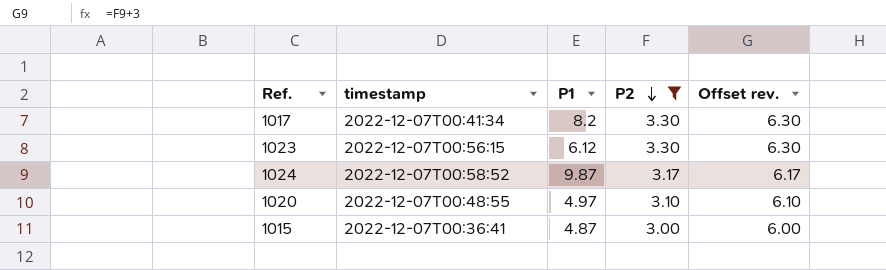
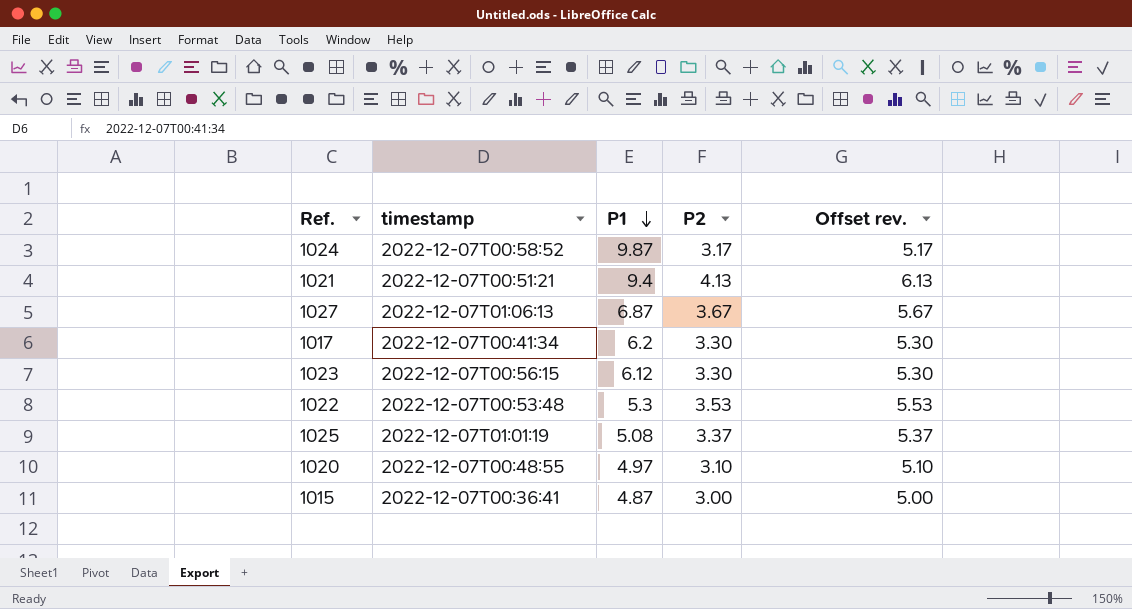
filter: P2 <= 3.30 -> none
row order: P2 descending -> P1 descending
column Offset rev. | formula: [P2] + 3 -> [P2] + 2
1017 | P1: 8.2 -> 6.2

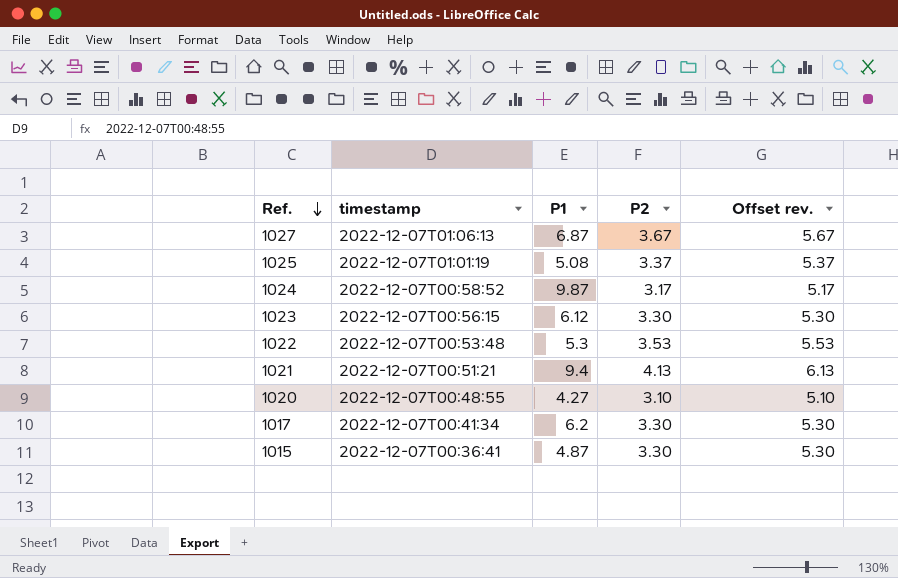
row order: P1 descending -> Ref. descending
1020 | P1: 4.97 -> 4.27
1015 | P2: 3.00 -> 3.30
1015 | Offset rev.: 5.00 -> 5.30

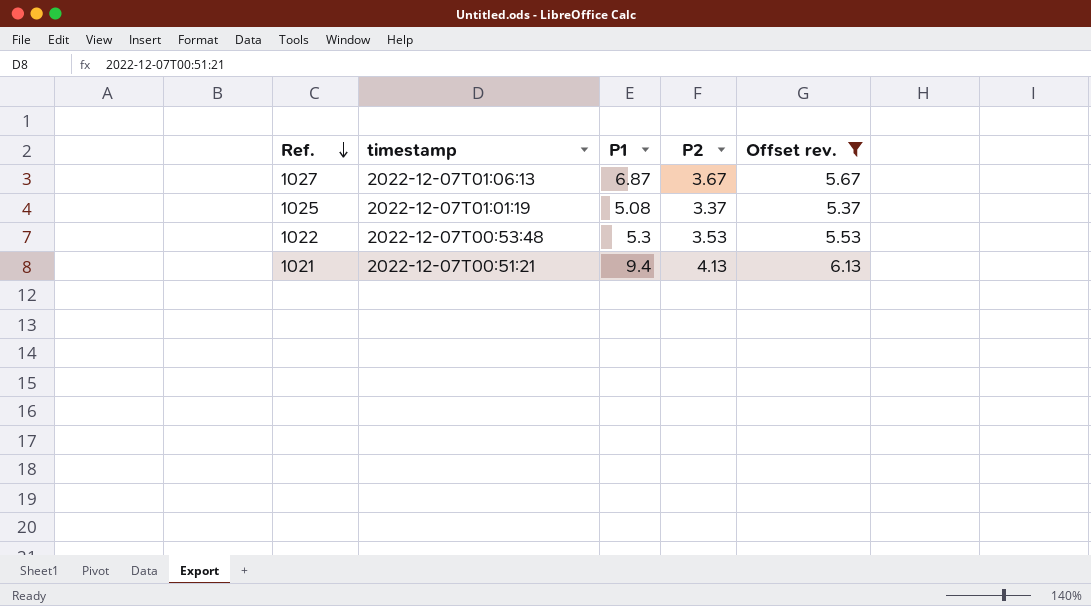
filter: none -> Offset rev. >= 5.37

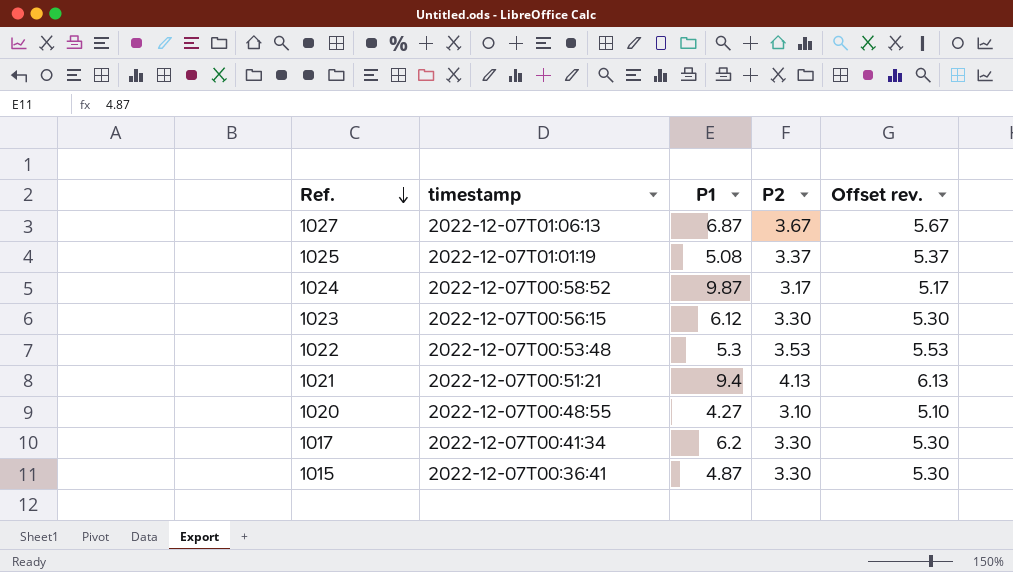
filter: Offset rev. >= 5.37 -> none

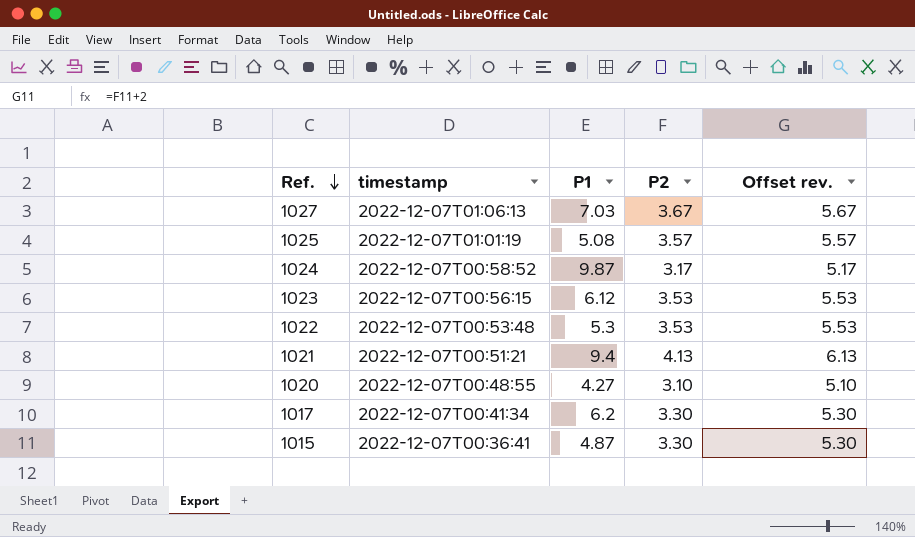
1027 | P1: 6.87 -> 7.03
1025 | P2: 3.37 -> 3.57
1025 | Offset rev.: 5.37 -> 5.57
1023 | P2: 3.30 -> 3.53
1023 | Offset rev.: 5.30 -> 5.53

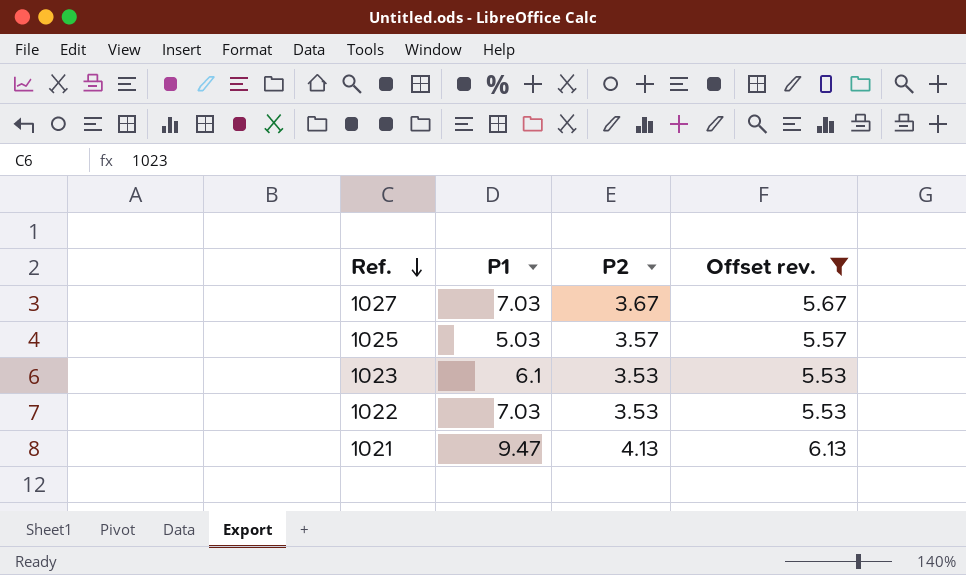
filter: none -> Offset rev. >= 5.53
column timestamp | position: 2 -> none
1025 | P1: 5.08 -> 5.03
1023 | P1: 6.12 -> 6.1
1022 | P1: 5.3 -> 7.03
1021 | P1: 9.4 -> 9.47

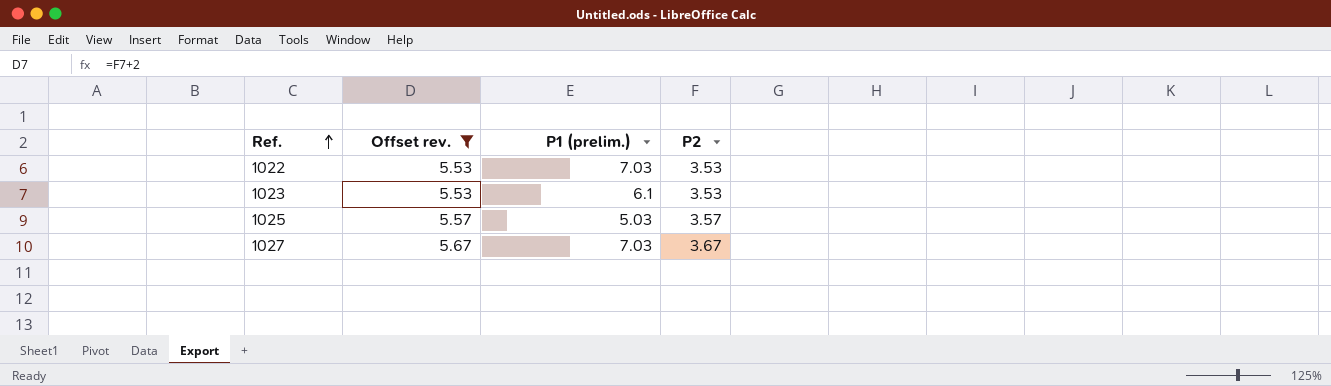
row order: Ref. descending -> Ref. ascending
column Offset rev. | position: 4 -> 2
column name: P1 -> P1 (prelim.)
row 1021: 9.47 | 4.13 | 6.13 -> none

